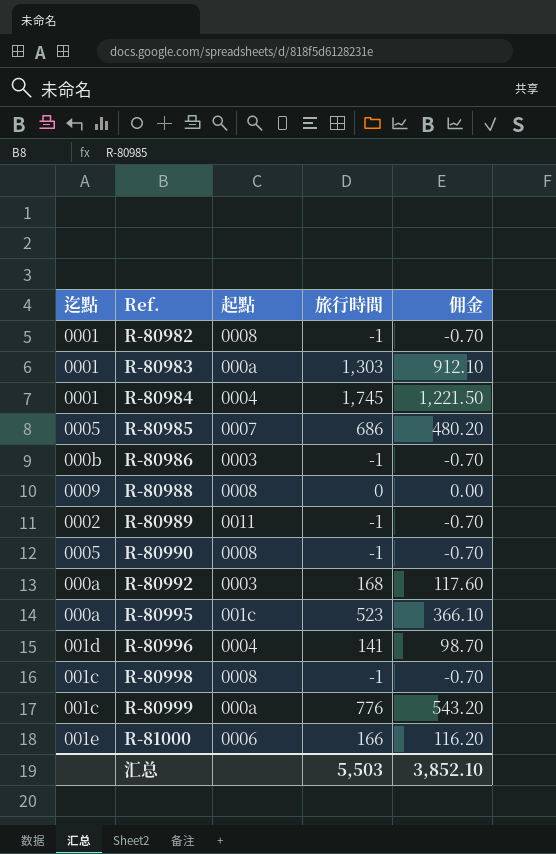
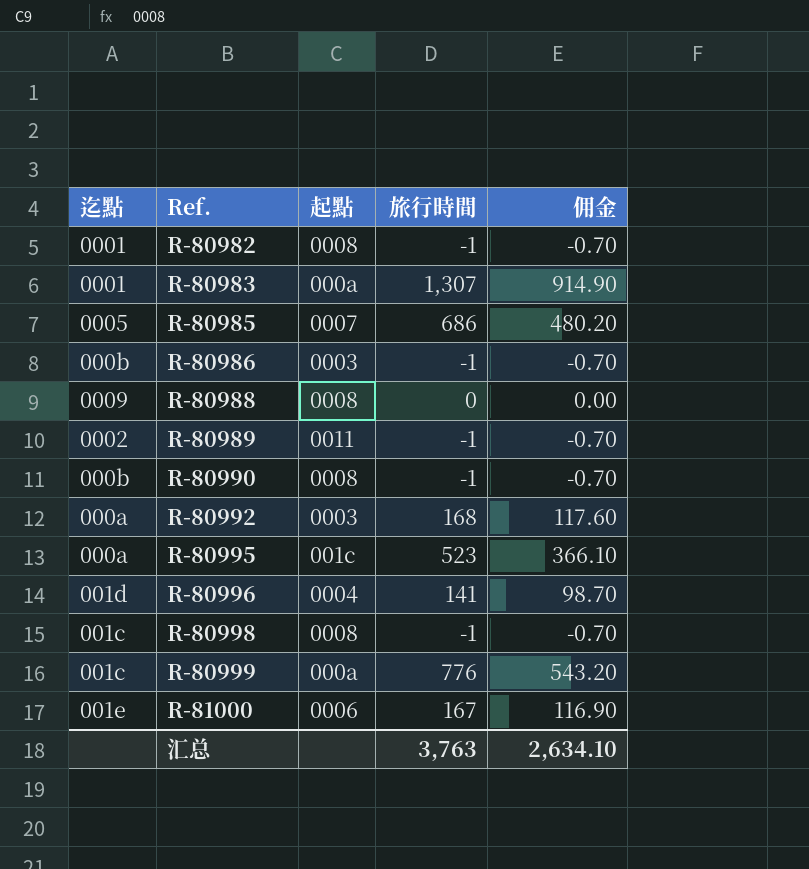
row R-80984: 0001 | 0004 | 1,745 | 1,221.50 -> none
R-80983 | 旅行時間: 1,303 -> 1,307
R-80983 | 佣金: 912.10 -> 914.90
R-80990 | 迄點: 0005 -> 000b
R-81000 | 旅行時間: 166 -> 167
R-81000 | 佣金: 116.20 -> 116.90
汇总 | 旅行時間: 5,503 -> 3,763
汇总 | 佣金: 3,852.10 -> 2,634.10

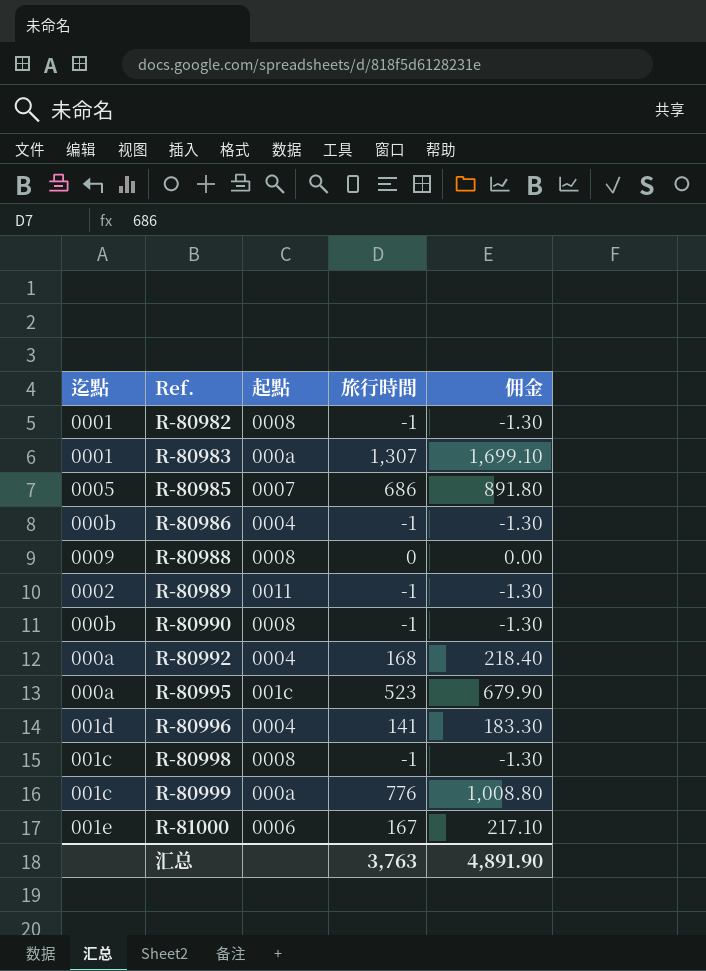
column 佣金 | formula: [旅行時間] * 0.7 -> [旅行時間] * 1.3
R-80986 | 起點: 0003 -> 0004
R-80992 | 起點: 0003 -> 0004
汇总 | 佣金: 2,634.10 -> 4,891.90

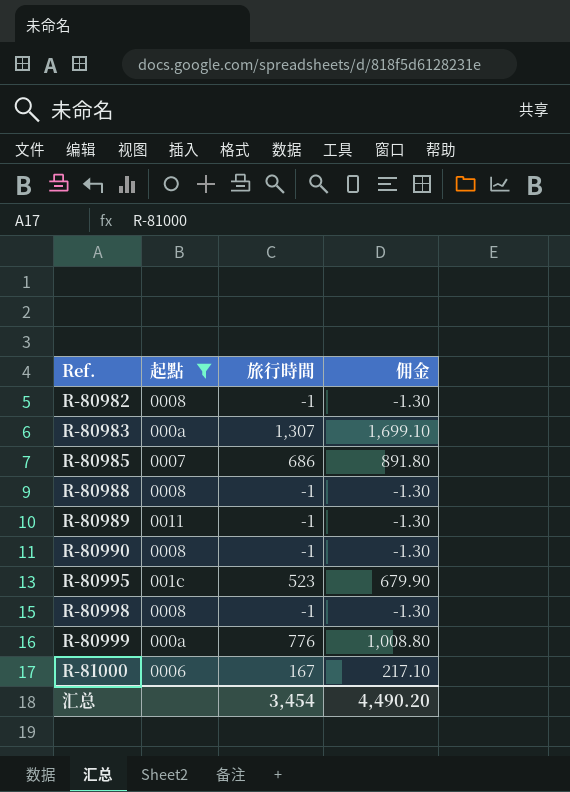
filter: none -> 起點 != 0004
column 迄點 | position: 1 -> none
R-80988 | 旅行時間: 0 -> -1
R-80988 | 佣金: 0.00 -> -1.30
汇总 | 旅行時間: 3,763 -> 3,454
汇总 | 佣金: 4,891.90 -> 4,490.20

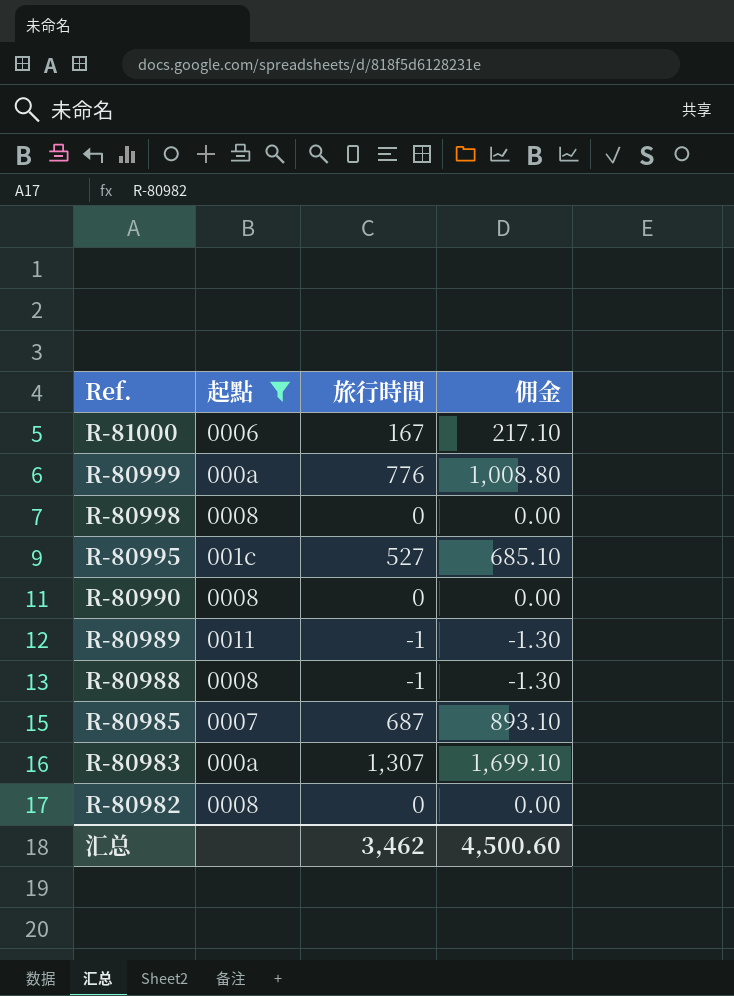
row order: Ref. ascending -> Ref. descending
R-80998 | 旅行時間: -1 -> 0
R-80998 | 佣金: -1.30 -> 0.00
R-80995 | 旅行時間: 523 -> 527
R-80995 | 佣金: 679.90 -> 685.10
R-80990 | 旅行時間: -1 -> 0
R-80990 | 佣金: -1.30 -> 0.00
R-80985 | 旅行時間: 686 -> 687
R-80985 | 佣金: 891.80 -> 893.10
R-80982 | 旅行時間: -1 -> 0
R-80982 | 佣金: -1.30 -> 0.00
汇总 | 旅行時間: 3,454 -> 3,462
汇总 | 佣金: 4,490.20 -> 4,500.60

